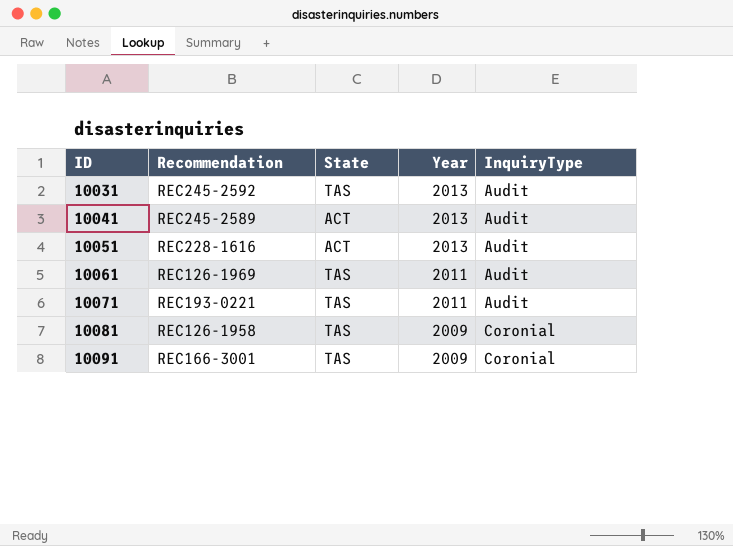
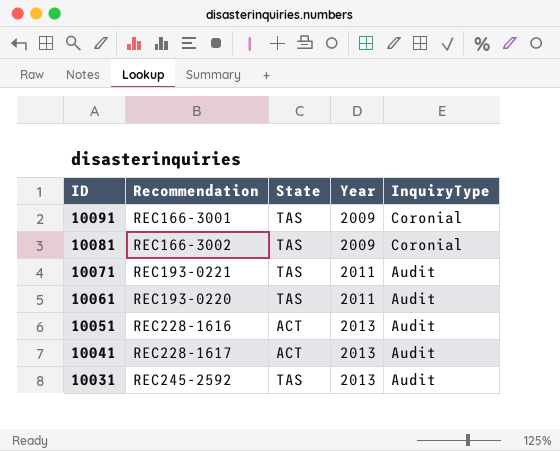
row order: ID ascending -> ID descending
10081 | Recommendation: REC126-1958 -> REC166-3002
10061 | Recommendation: REC126-1969 -> REC193-0220
10041 | Recommendation: REC245-2589 -> REC228-1617

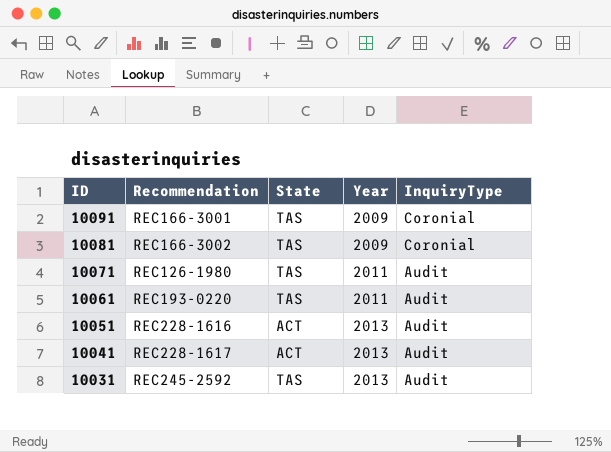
10071 | Recommendation: REC193-0221 -> REC126-1980

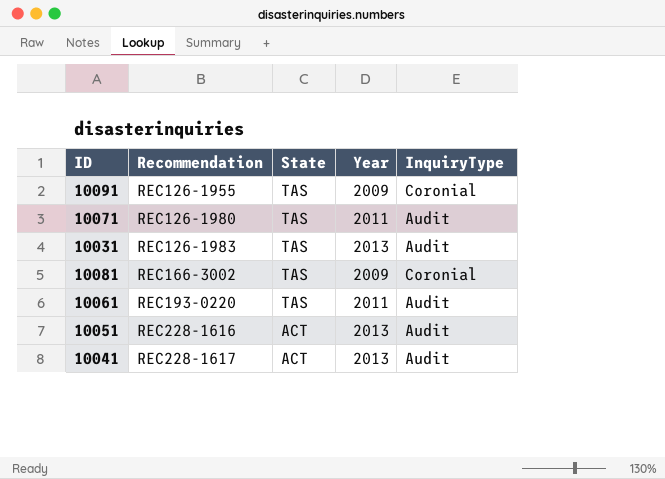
row order: ID descending -> Recommendation ascending
10091 | Recommendation: REC166-3001 -> REC126-1955
10031 | Recommendation: REC245-2592 -> REC126-1983

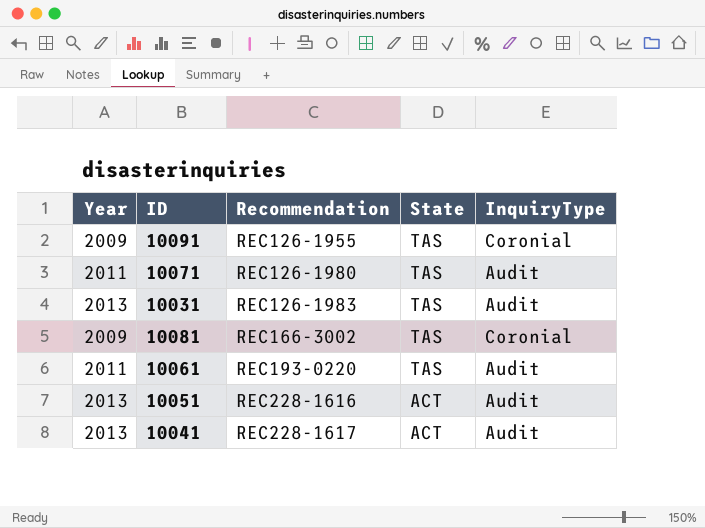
column Year | position: 4 -> 1

